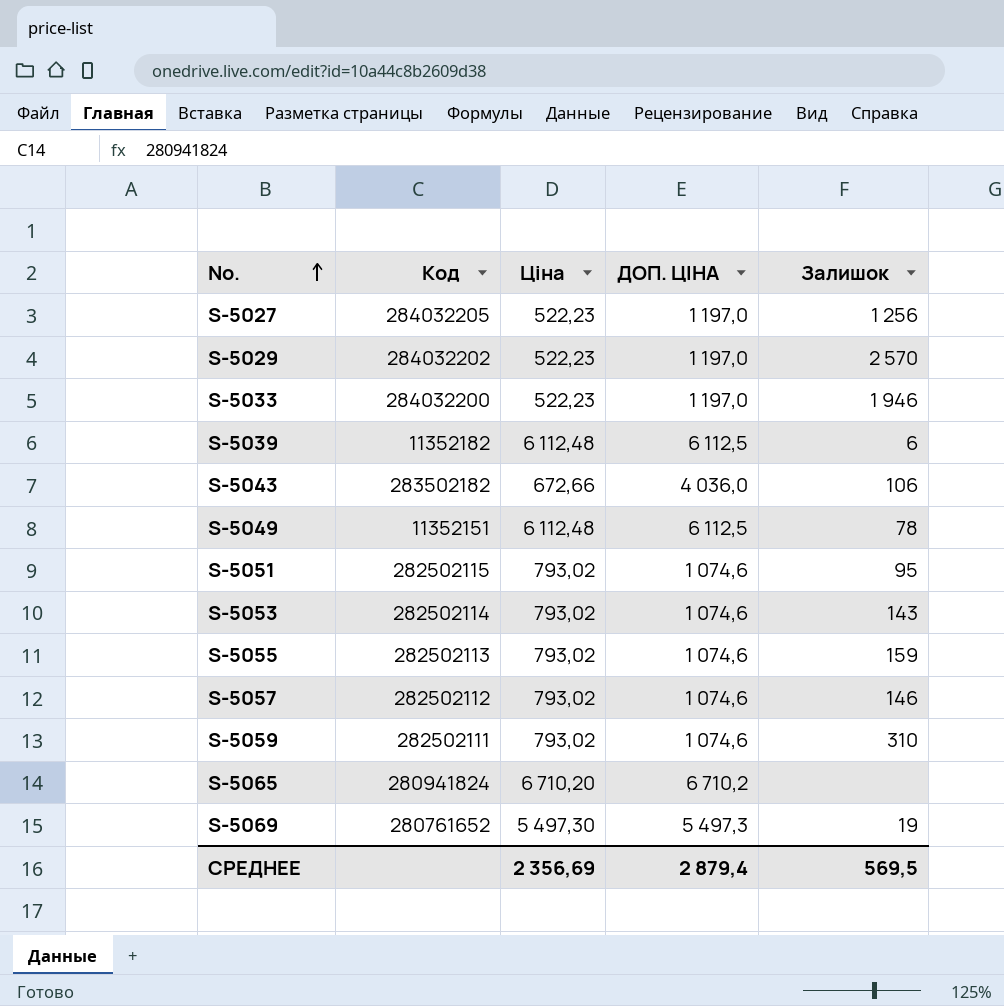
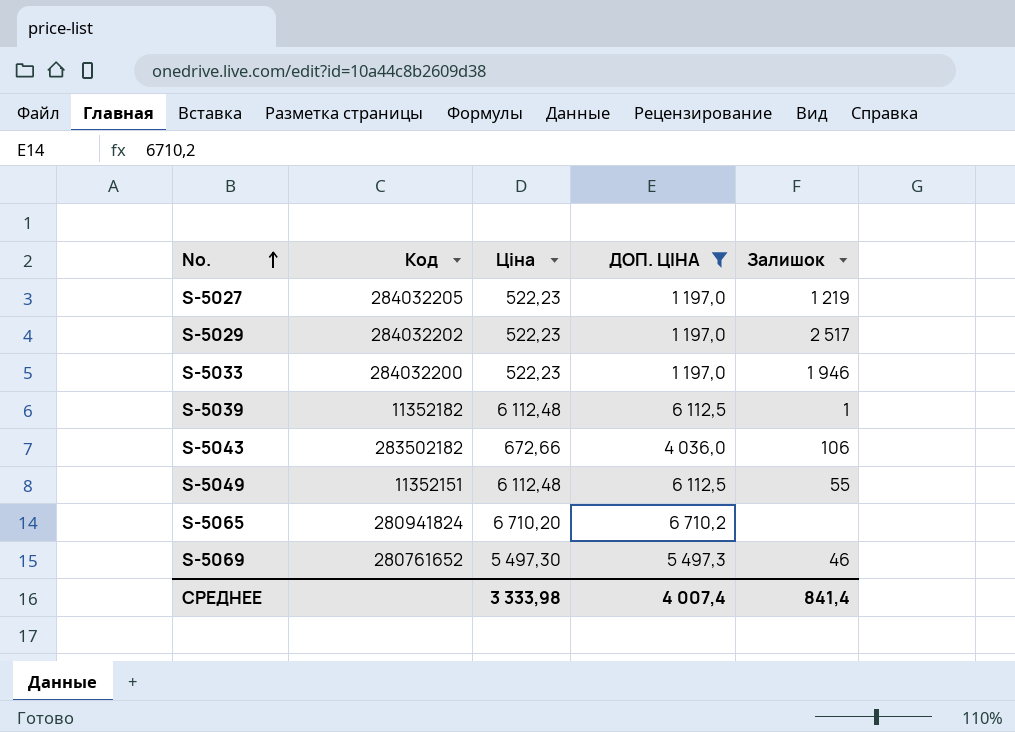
filter: none -> ДОП. ЦІНА != 1 074,6
S-5027 | Залишок: 1 256 -> 1 219
S-5029 | Залишок: 2 570 -> 2 517
S-5039 | Залишок: 6 -> 1
S-5049 | Залишок: 78 -> 55
S-5069 | Залишок: 19 -> 46
СРЕДНЕЕ | Ціна: 2 356,69 -> 3 333,98
СРЕДНЕЕ | ДОП. ЦІНА: 2 879,4 -> 4 007,4
СРЕДНЕЕ | Залишок: 569,5 -> 841,4

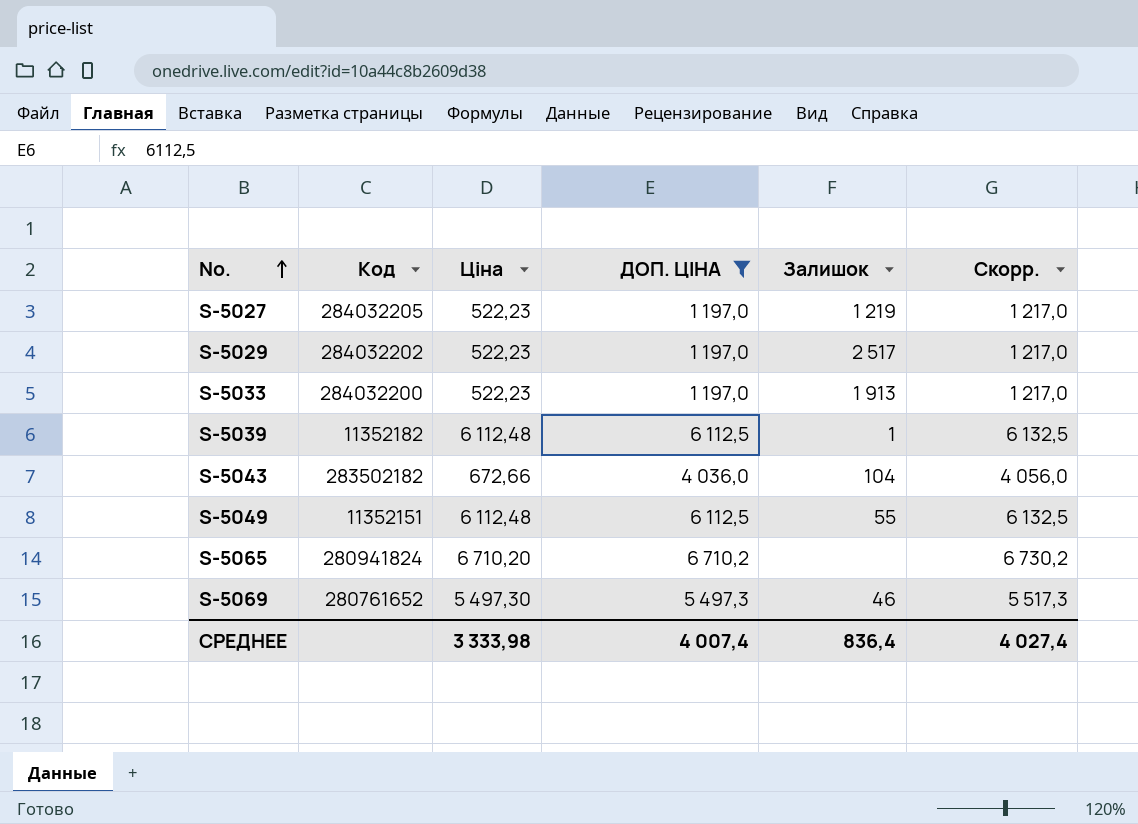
column Скорр. | formula: none -> [ДОП. ЦІНА] + 20
S-5033 | Залишок: 1 946 -> 1 913
S-5043 | Залишок: 106 -> 104
СРЕДНЕЕ | Залишок: 841,4 -> 836,4

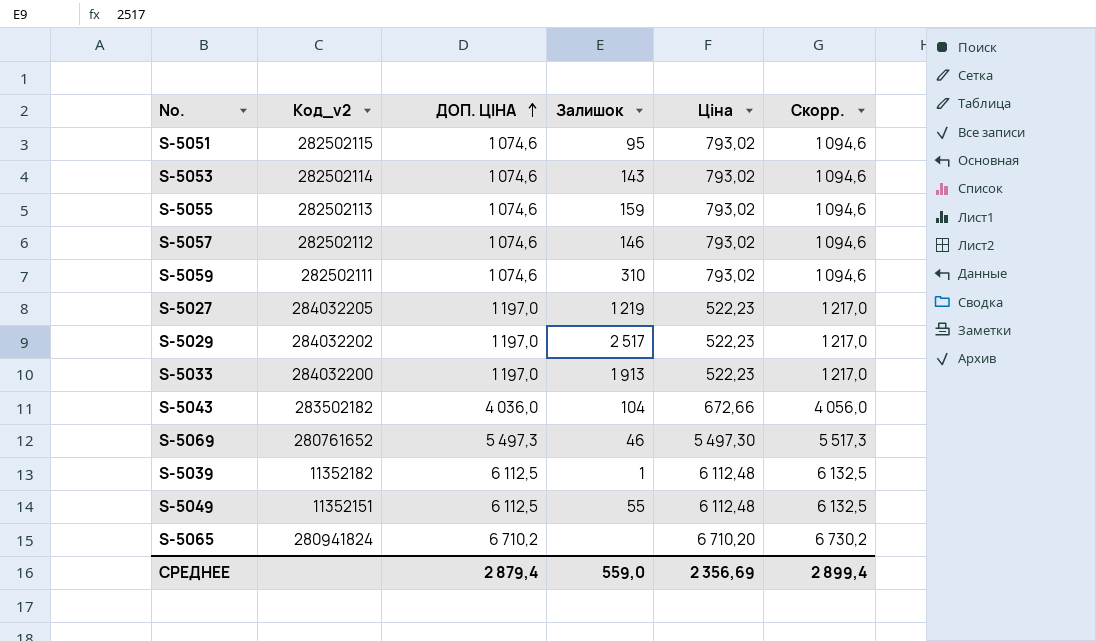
filter: ДОП. ЦІНА != 1 074,6 -> none
row order: No. ascending -> ДОП. ЦІНА ascending
column name: Код -> Код_v2
column Ціна | position: 3 -> 5
СРЕДНЕЕ | ДОП. ЦІНА: 4 007,4 -> 2 879,4
СРЕДНЕЕ | Залишок: 836,4 -> 559,0
СРЕДНЕЕ | Ціна: 3 333,98 -> 2 356,69
СРЕДНЕЕ | Скорр.: 4 027,4 -> 2 899,4

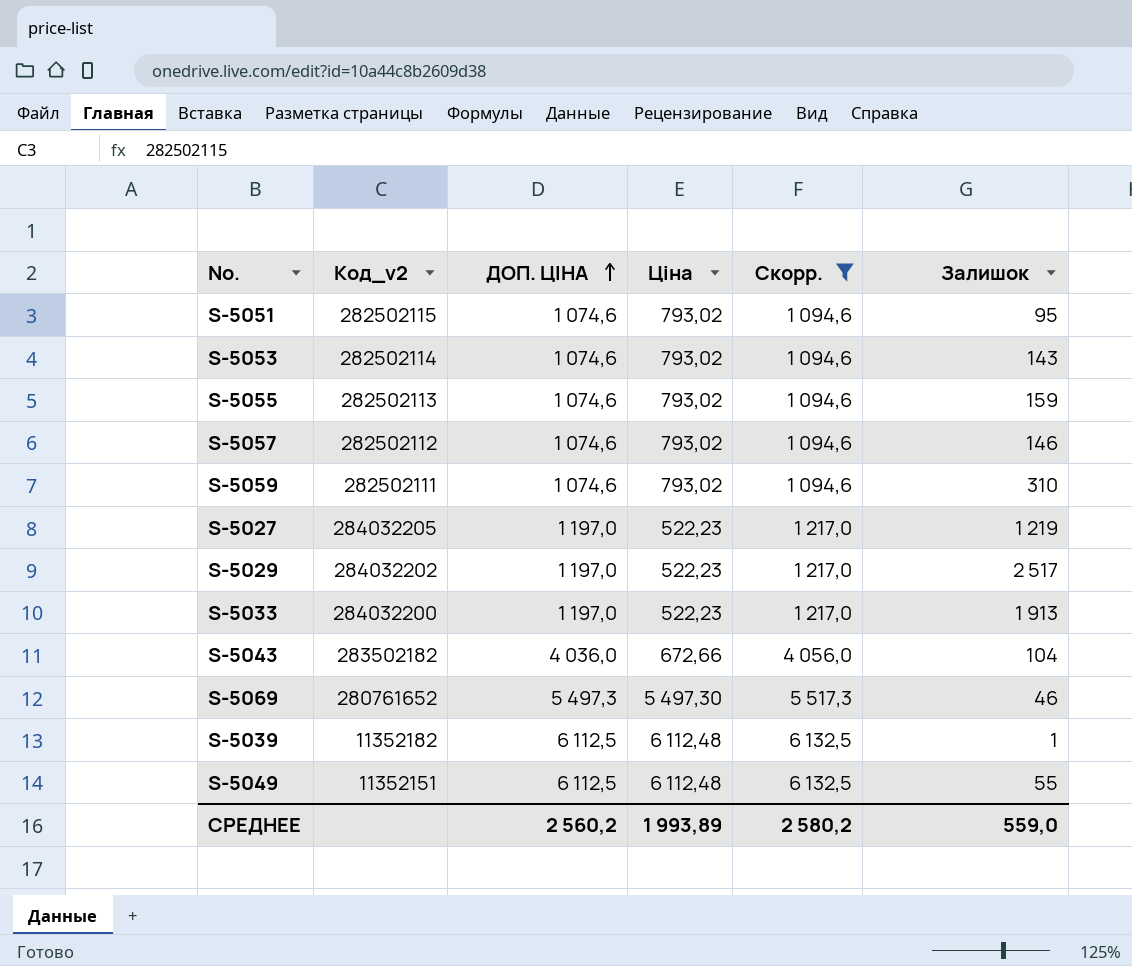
filter: none -> Скорр. != 6 730,2
column Залишок | position: 4 -> 6
СРЕДНЕЕ | ДОП. ЦІНА: 2 879,4 -> 2 560,2
СРЕДНЕЕ | Ціна: 2 356,69 -> 1 993,89
СРЕДНЕЕ | Скорр.: 2 899,4 -> 2 580,2

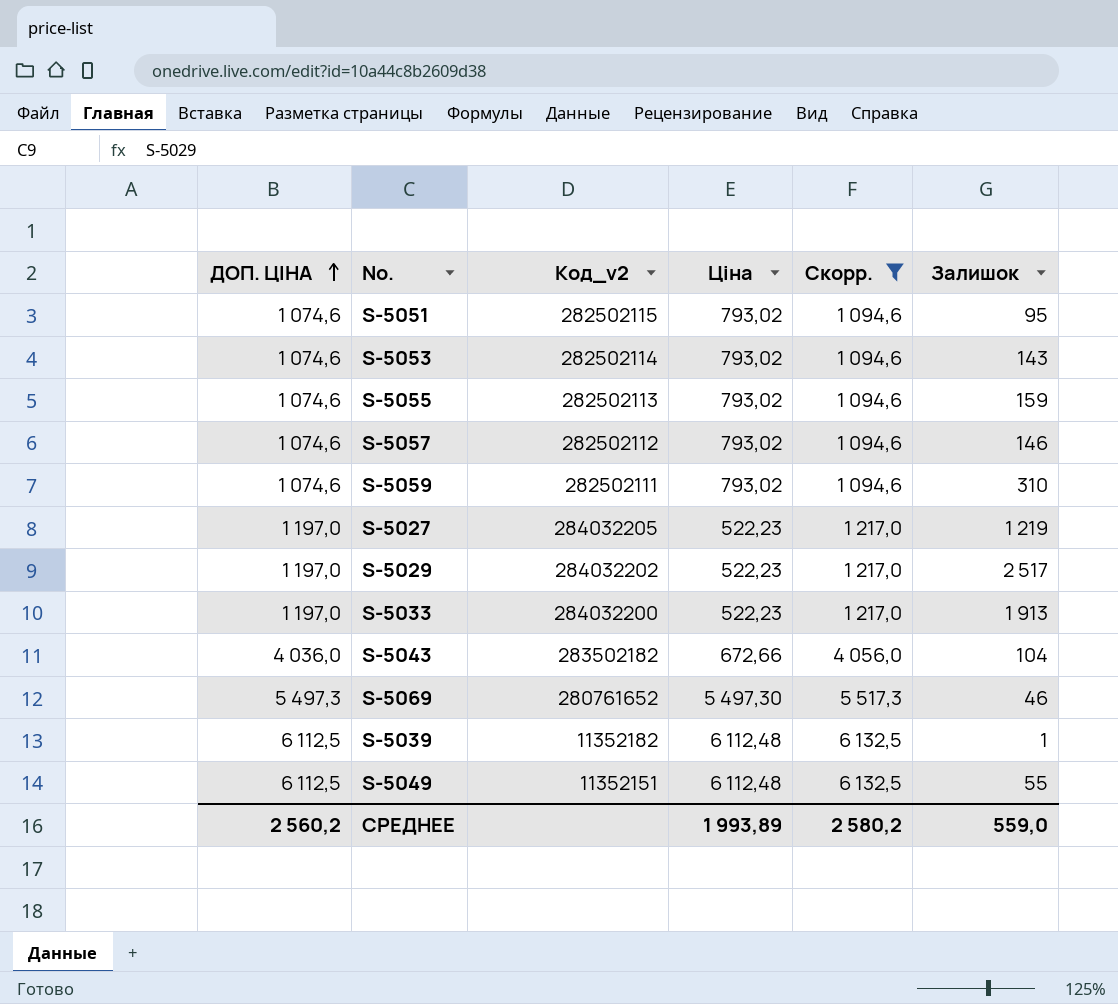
column ДОП. ЦІНА | position: 3 -> 1

